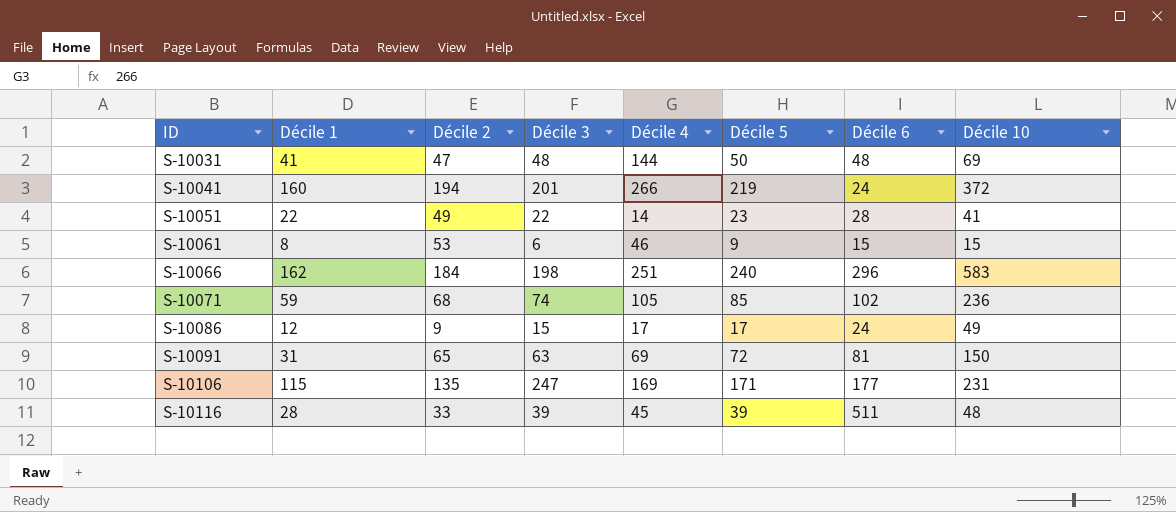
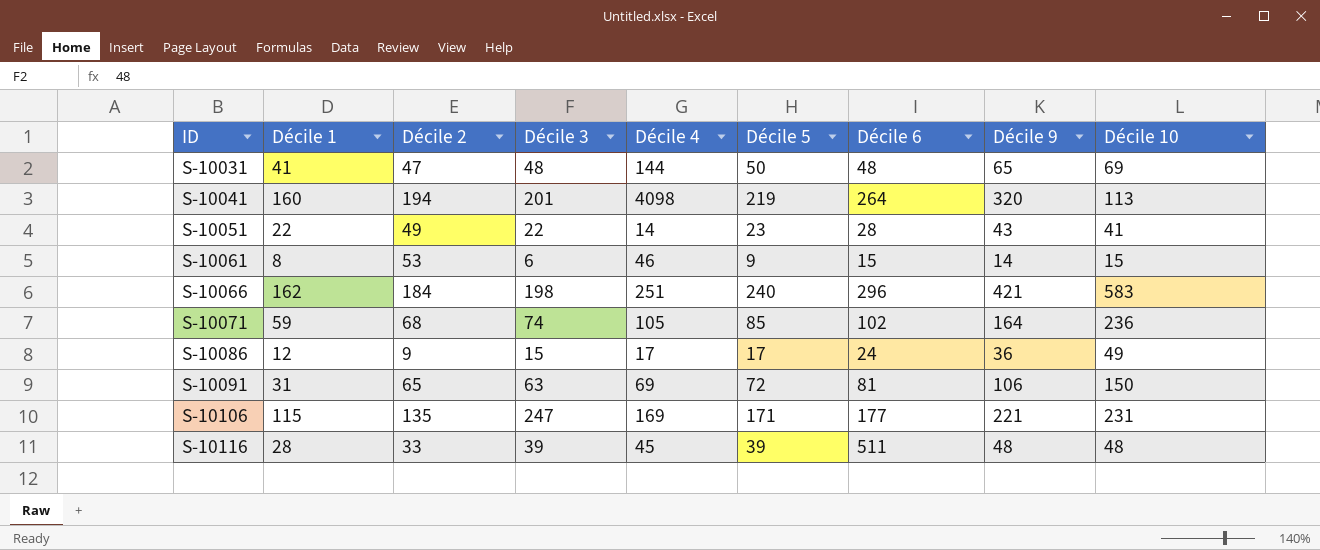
column Décile 9 | position: none -> 8
S-10041 | Décile 4: 266 -> 4098
S-10041 | Décile 6: 24 -> 264
S-10041 | Décile 10: 372 -> 113

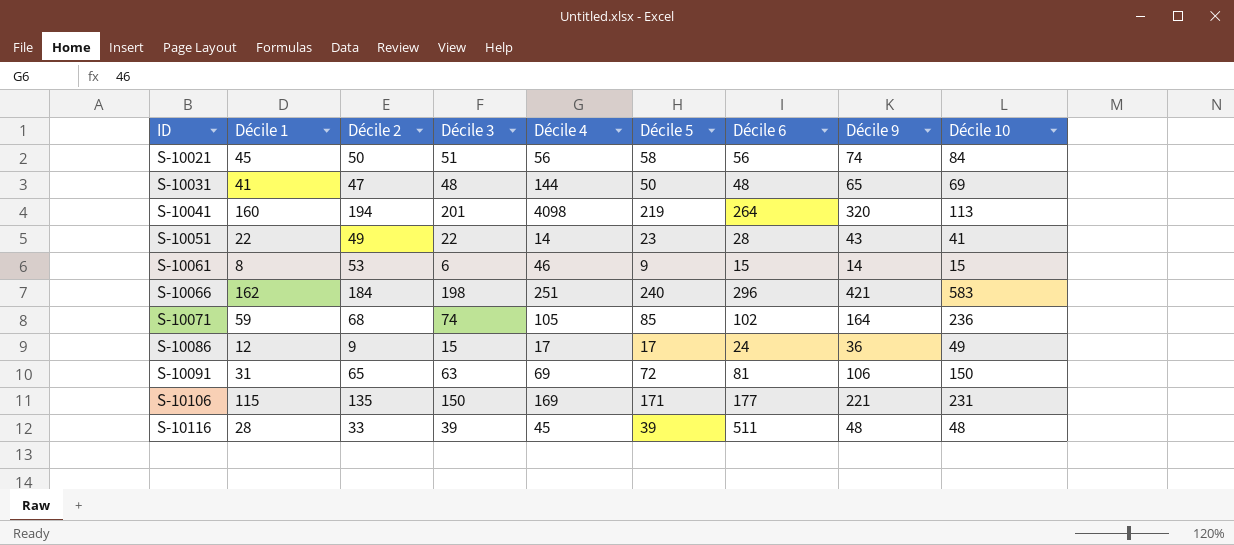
row S-10021: none -> 45 | 50 | 51 | 56 | 58 | 56 | 74 | 84
S-10106 | Décile 3: 247 -> 150

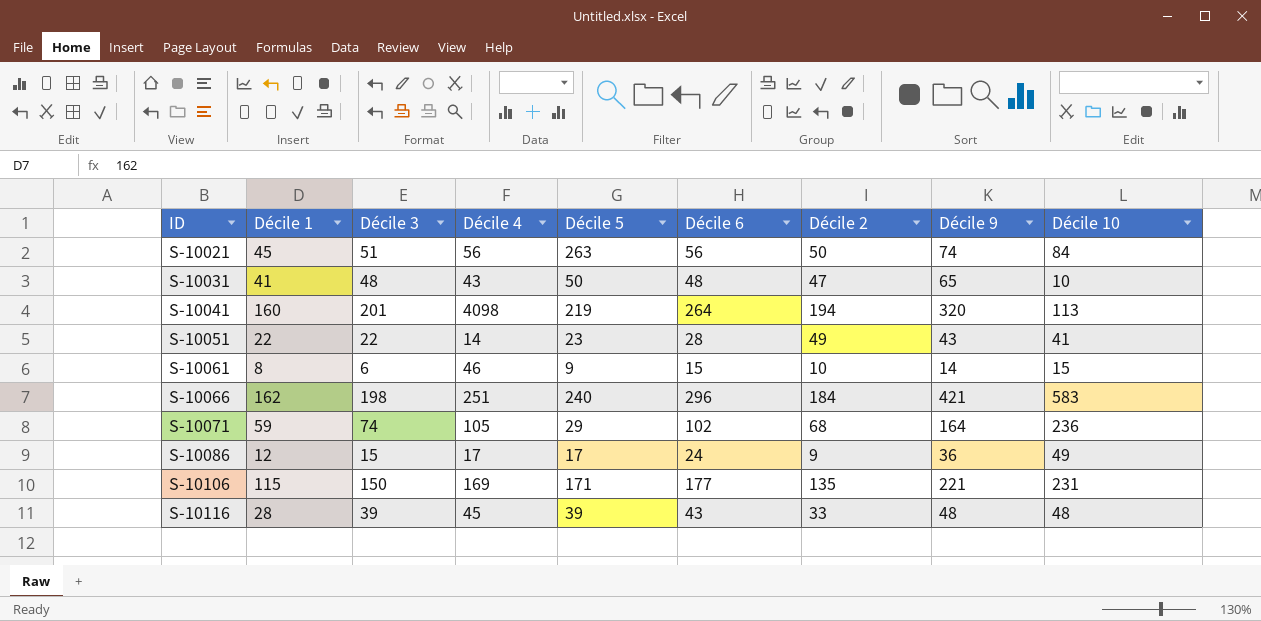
column Décile 2 | position: 3 -> 7
row S-10091: 31 | 65 | 63 | 69 | 72 | 81 | 106 | 150 -> none
S-10021 | Décile 5: 58 -> 263
S-10031 | Décile 4: 144 -> 43
S-10031 | Décile 10: 69 -> 10
S-10061 | Décile 2: 53 -> 10
S-10071 | Décile 5: 85 -> 29
S-10116 | Décile 6: 511 -> 43

